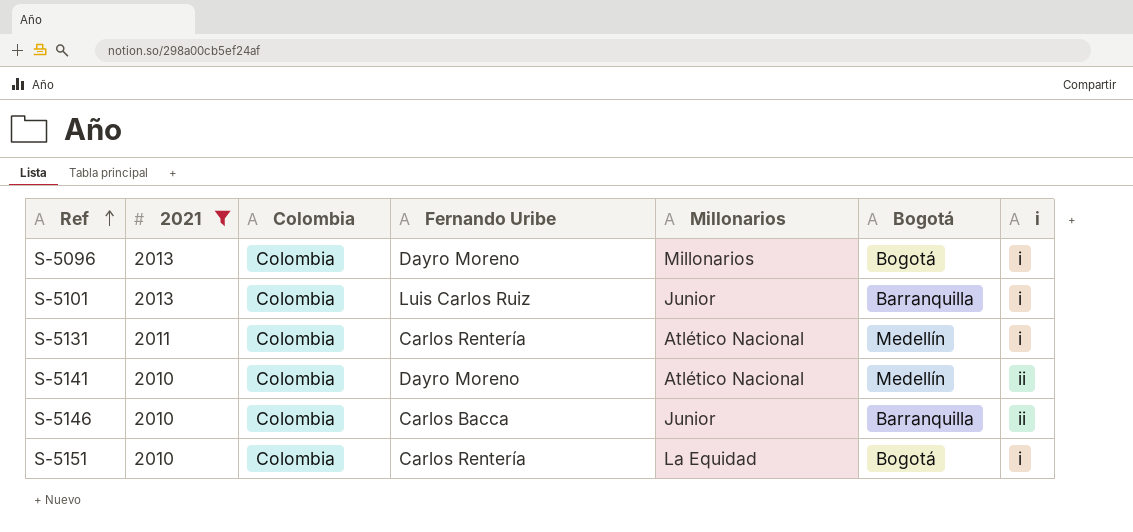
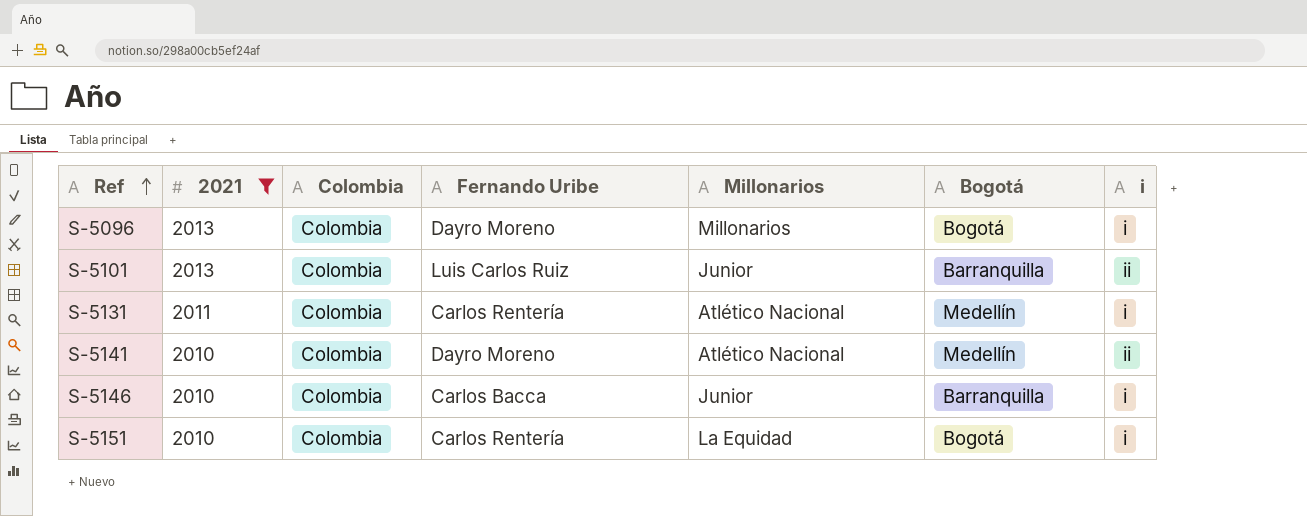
S-5101 | i: i -> ii
S-5146 | i: ii -> i

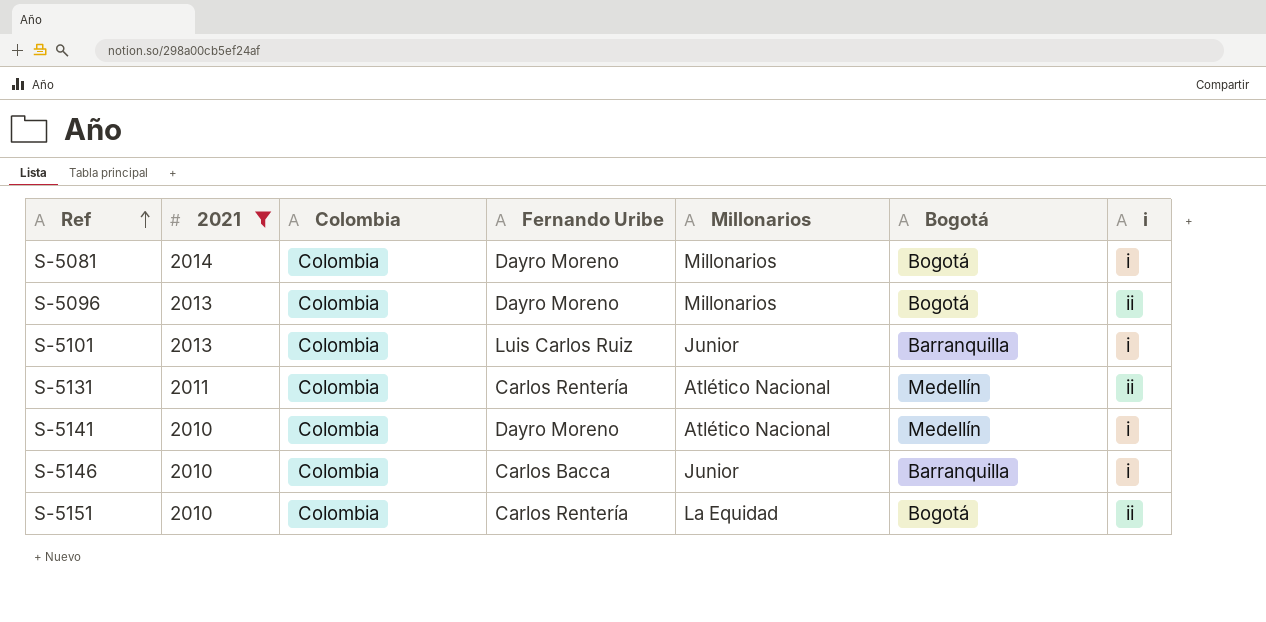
row S-5081: none -> 2014 | Colombia | Dayro Moreno | Millonarios | Bogotá | i
S-5096 | i: i -> ii
S-5101 | i: ii -> i
S-5131 | i: i -> ii
S-5141 | i: ii -> i
S-5151 | i: i -> ii

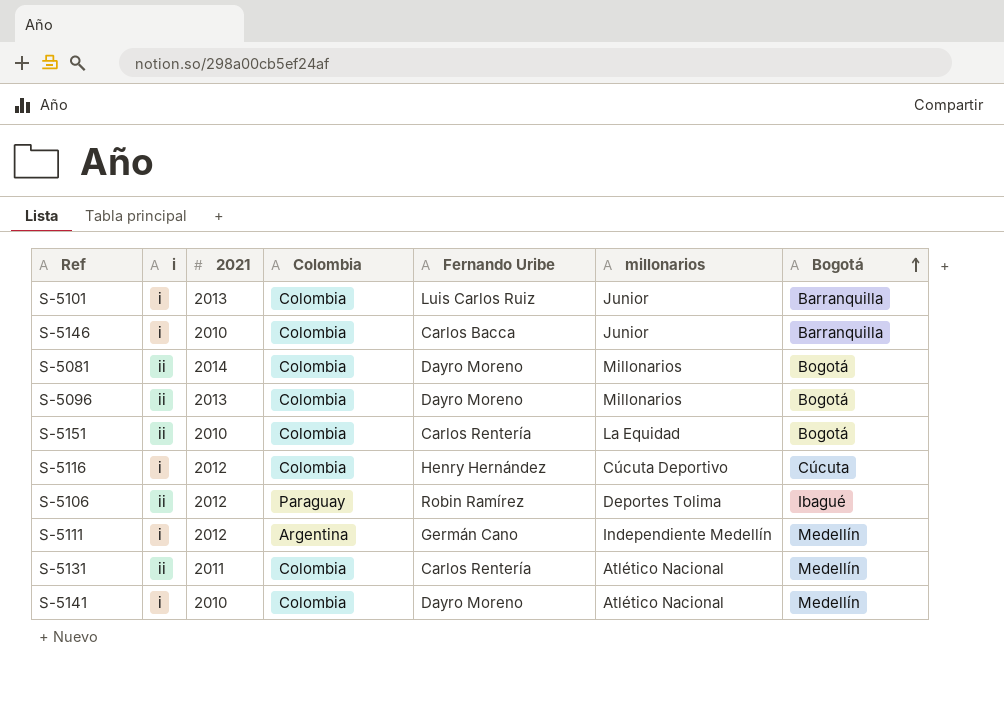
filter: 2021 != 2012 -> none
row order: Ref ascending -> Bogotá ascending
column i | position: 7 -> 2
column name: Millonarios -> millonarios
S-5081 | i: i -> ii

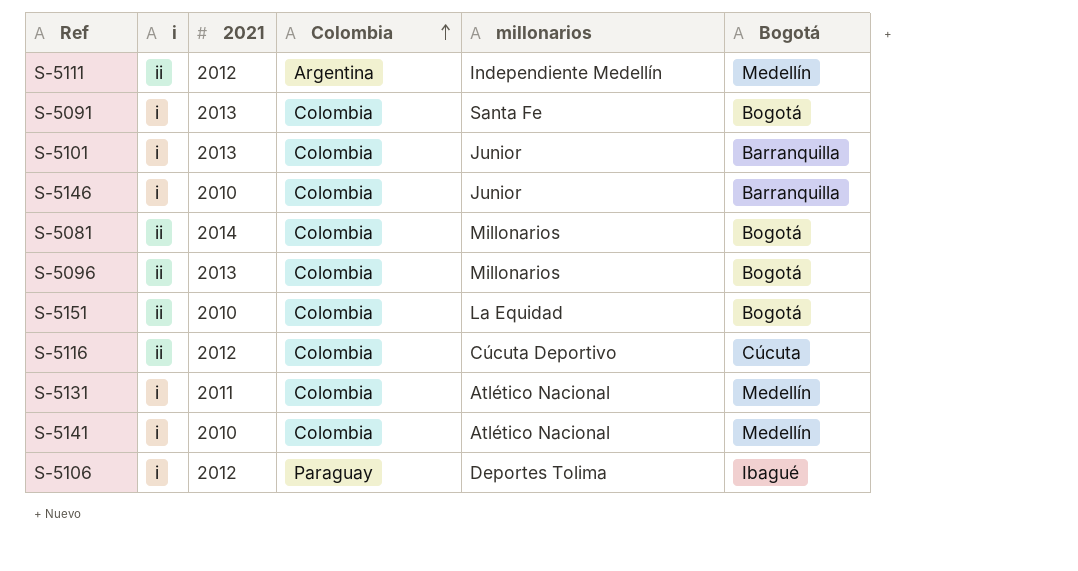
row order: Bogotá ascending -> Colombia ascending
column Fernando Uribe | position: 5 -> none
S-5111 | i: i -> ii
row S-5091: none -> i | 2013 | Colombia | Santa Fe | Bogotá
S-5116 | i: i -> ii
S-5131 | i: ii -> i
S-5106 | i: ii -> i

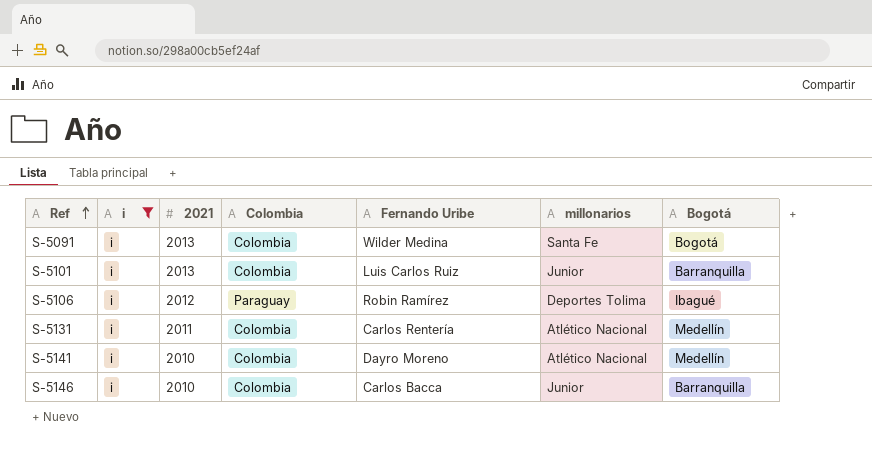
filter: none -> i = i
row order: Colombia ascending -> Ref ascending
column Fernando Uribe | position: none -> 5

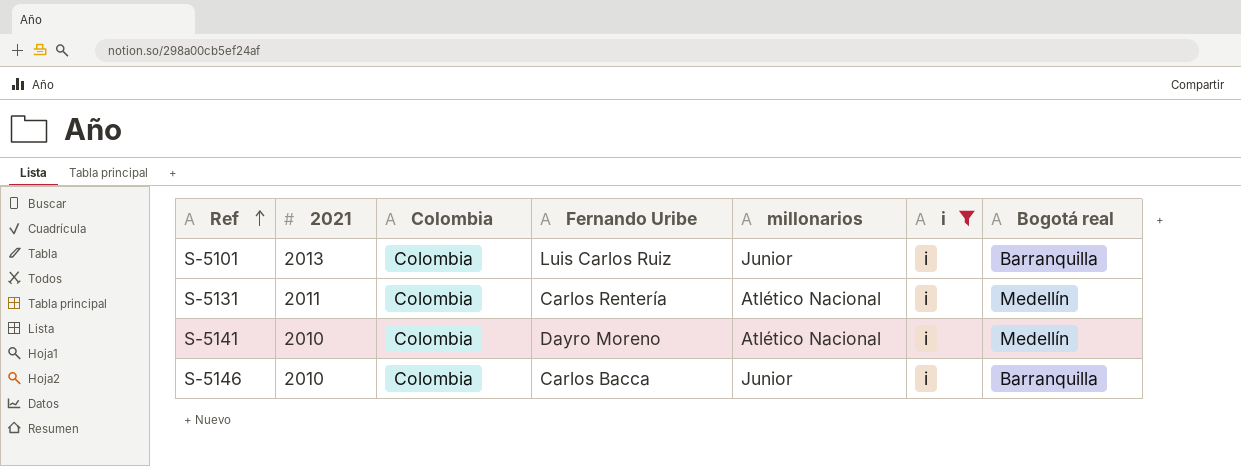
column i | position: 2 -> 6
column name: Bogotá -> Bogotá real
row S-5091: i | 2013 | Colombia | Wilder Medina | Santa Fe | Bogotá -> none
row S-5106: i | 2012 | Paraguay | Robin Ramírez | Deportes Tolima | Ibagué -> none

